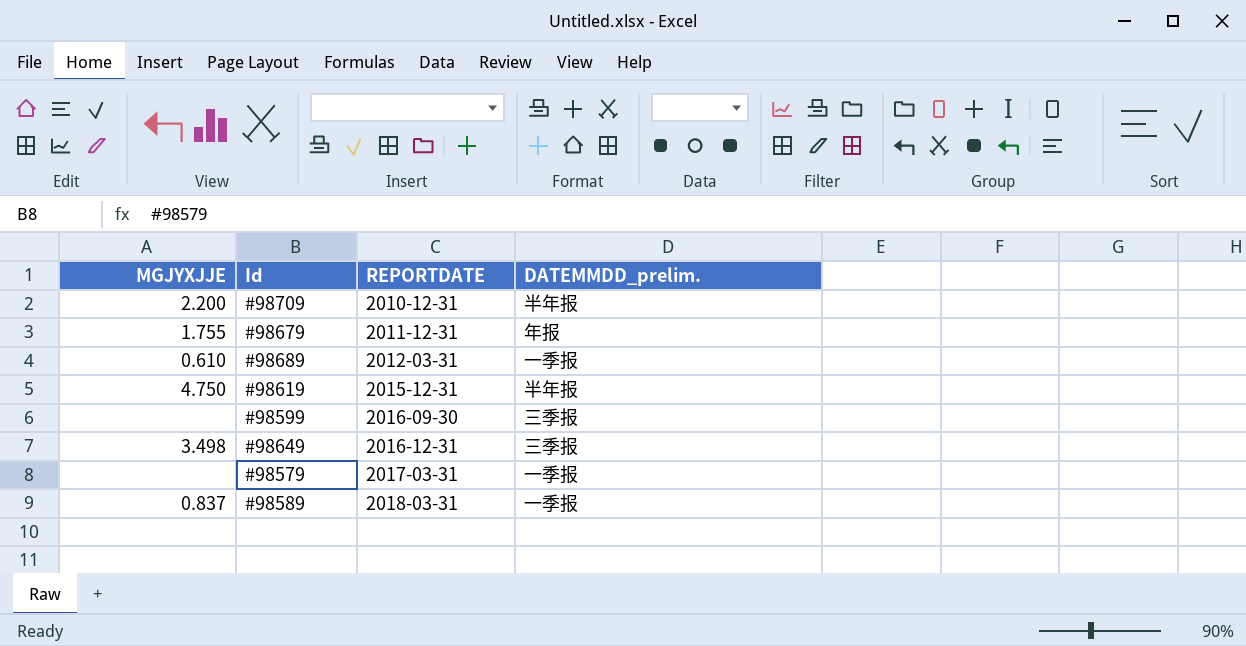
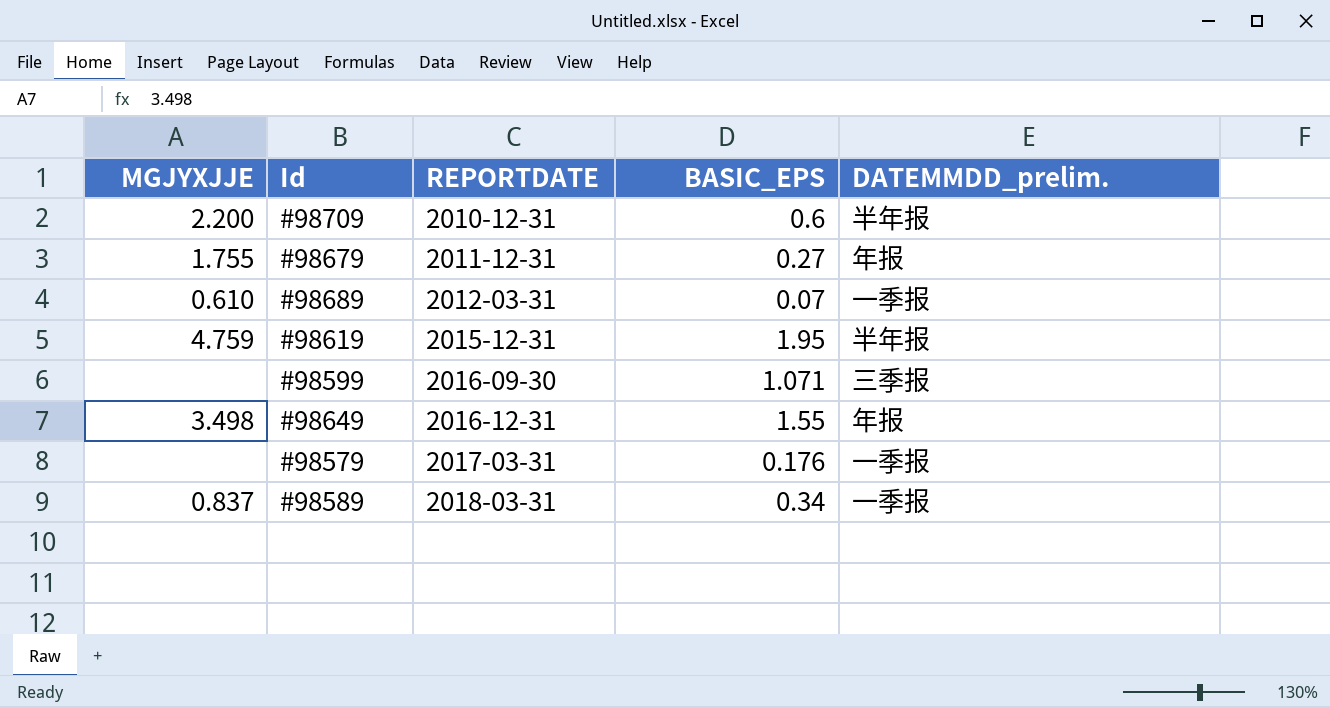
column BASIC_EPS | position: none -> 4
#98619 | MGJYXJJE: 4.750 -> 4.759
#98649 | DATEMMDD_prelim.: 三季报 -> 年报

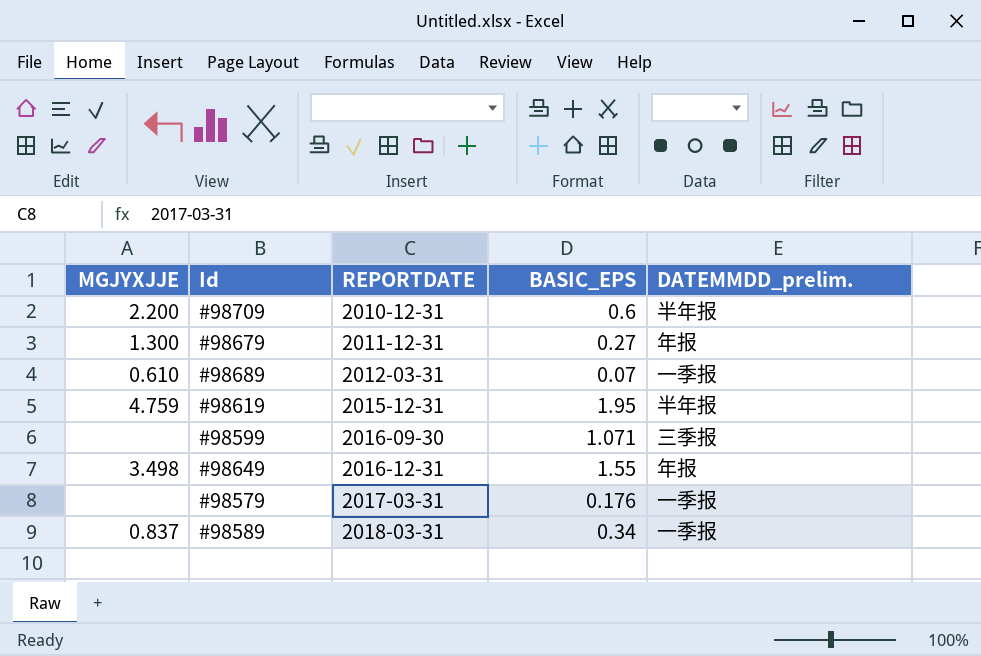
#98679 | MGJYXJJE: 1.755 -> 1.300

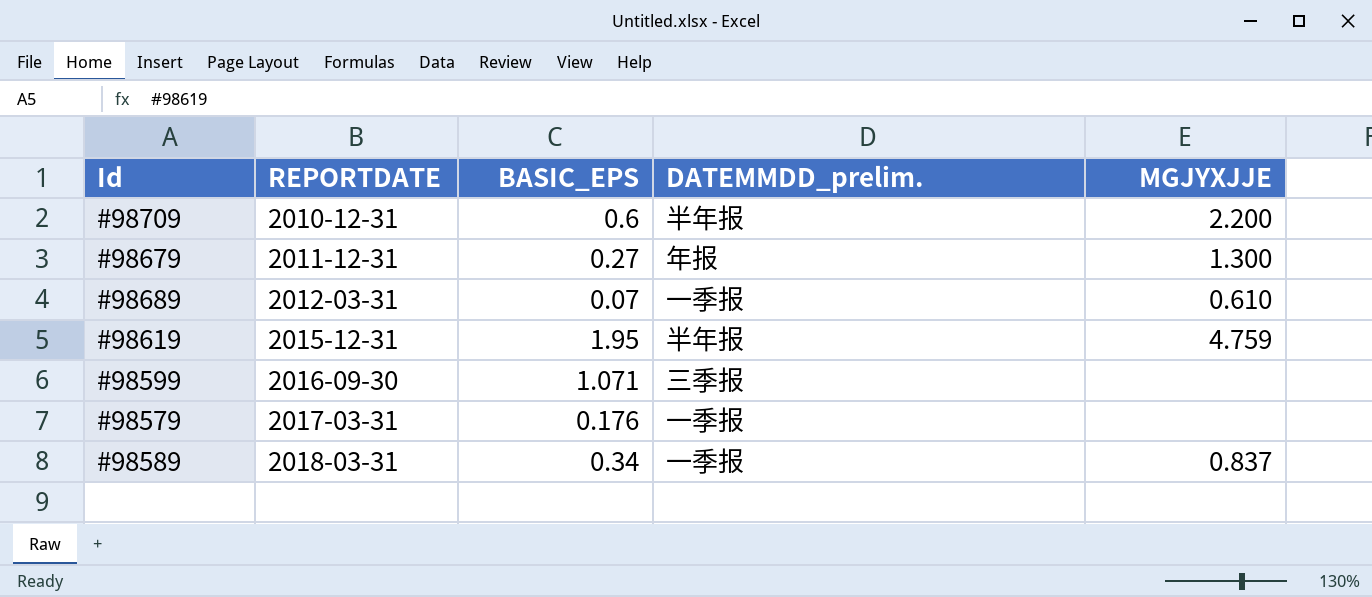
column MGJYXJJE | position: 1 -> 5
row #98649: 3.498 | 2016-12-31 | 1.55 | 年报 -> none

